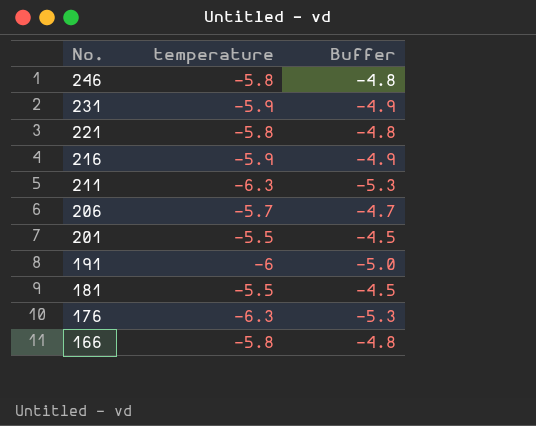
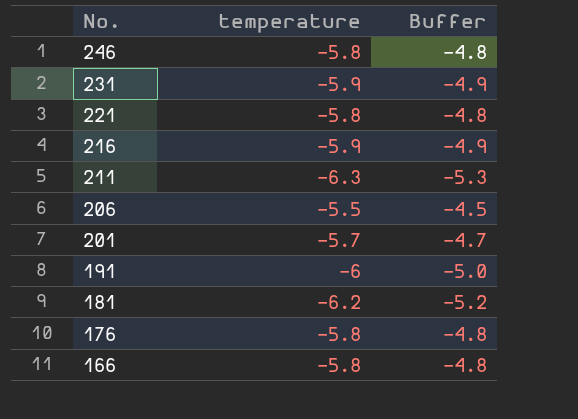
206 | temperature: -5.7 -> -5.5
206 | Buffer: -4.7 -> -4.5
201 | temperature: -5.5 -> -5.7
201 | Buffer: -4.5 -> -4.7
181 | temperature: -5.5 -> -6.2
181 | Buffer: -4.5 -> -5.2
176 | temperature: -6.3 -> -5.8
176 | Buffer: -5.3 -> -4.8

